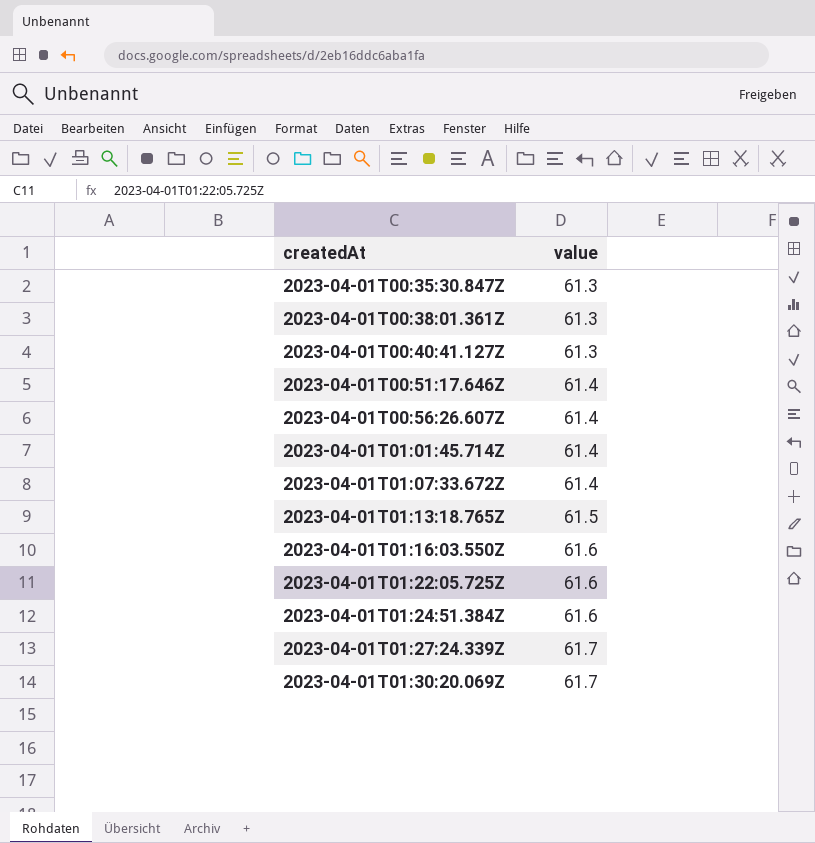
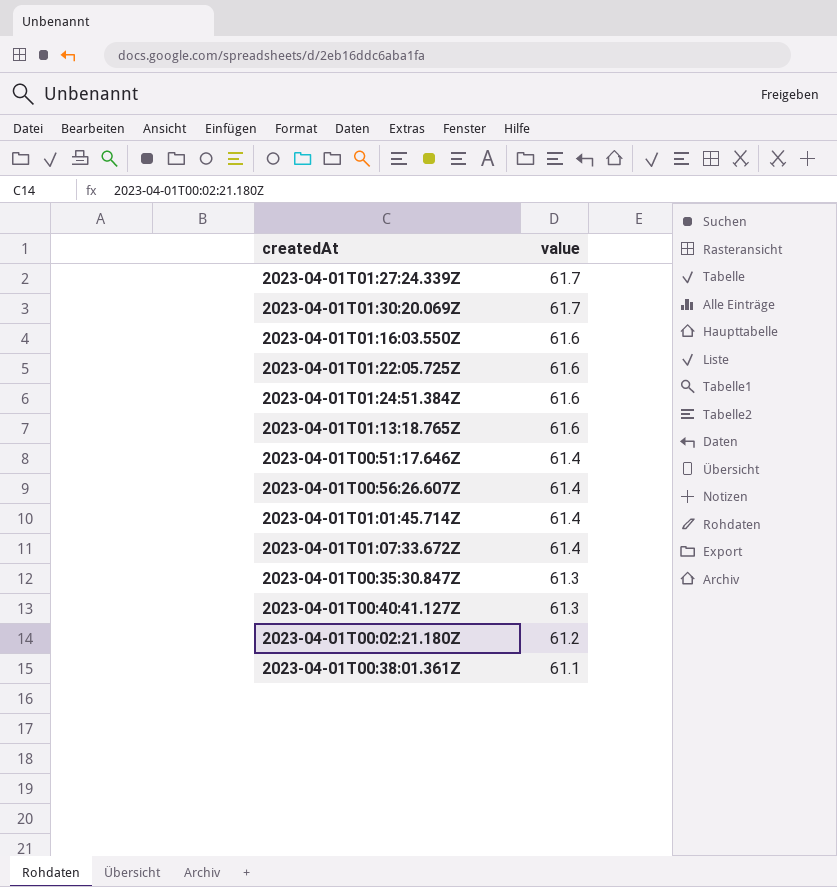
row order: createdAt ascending -> value descending
2023-04-01T01:13:18.765Z | value: 61.5 -> 61.6
row 2023-04-01T00:02:21.180Z: none -> 61.2
2023-04-01T00:38:01.361Z | value: 61.3 -> 61.1

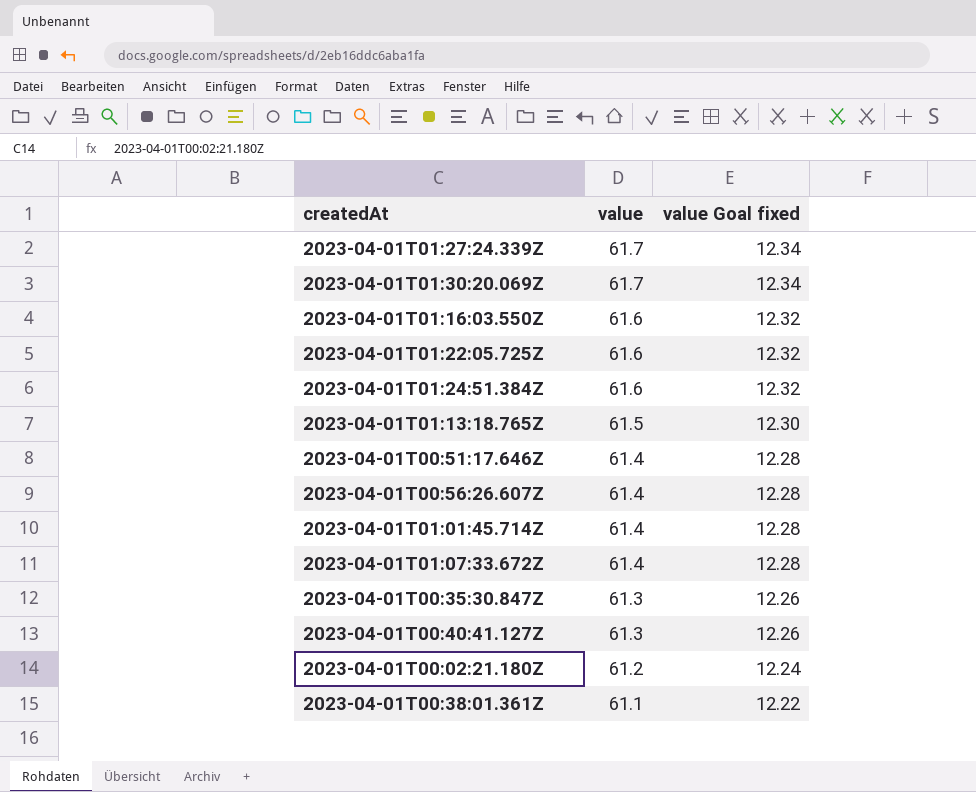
column value Goal fixed | formula: none -> [value] * 0.2
2023-04-01T01:13:18.765Z | value: 61.6 -> 61.5

